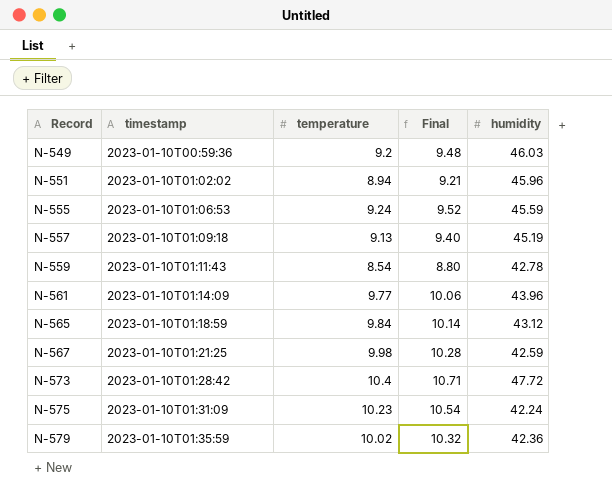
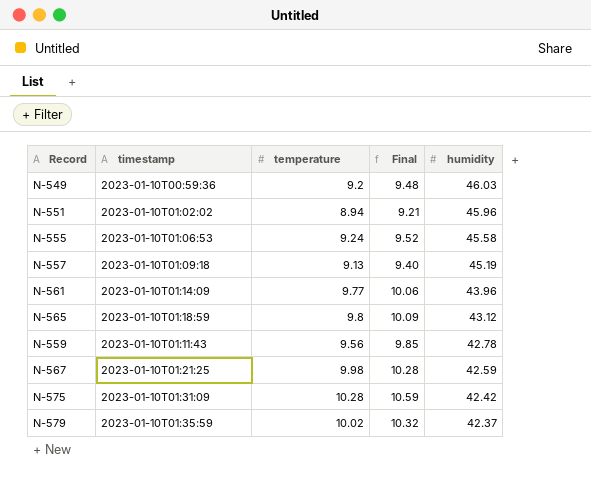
row order: Record ascending -> humidity descending
row N-573: 2023-01-10T01:28:42 | 10.4 | 10.71 | 47.72 -> none
N-555 | humidity: 45.59 -> 45.58
N-565 | temperature: 9.84 -> 9.8
N-565 | Final: 10.14 -> 10.09
N-559 | temperature: 8.54 -> 9.56
N-559 | Final: 8.80 -> 9.85
N-575 | temperature: 10.23 -> 10.28
N-575 | Final: 10.54 -> 10.59
N-575 | humidity: 42.24 -> 42.42
N-579 | humidity: 42.36 -> 42.37

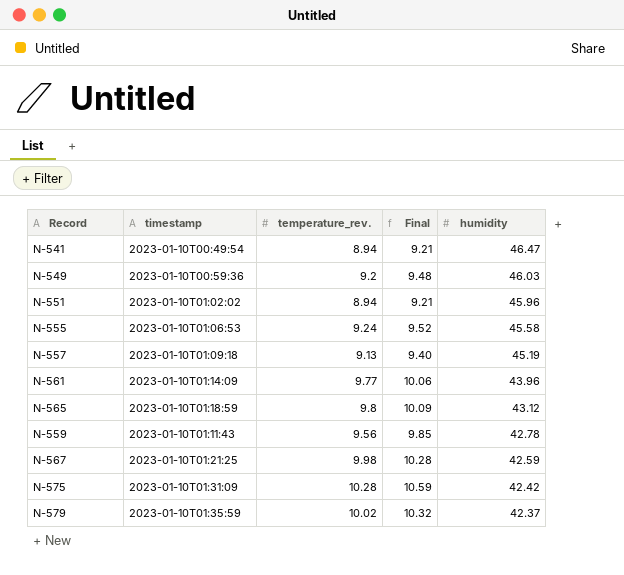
column name: temperature -> temperature_rev.
row N-541: none -> 2023-01-10T00:49:54 | 8.94 | 9.21 | 46.47

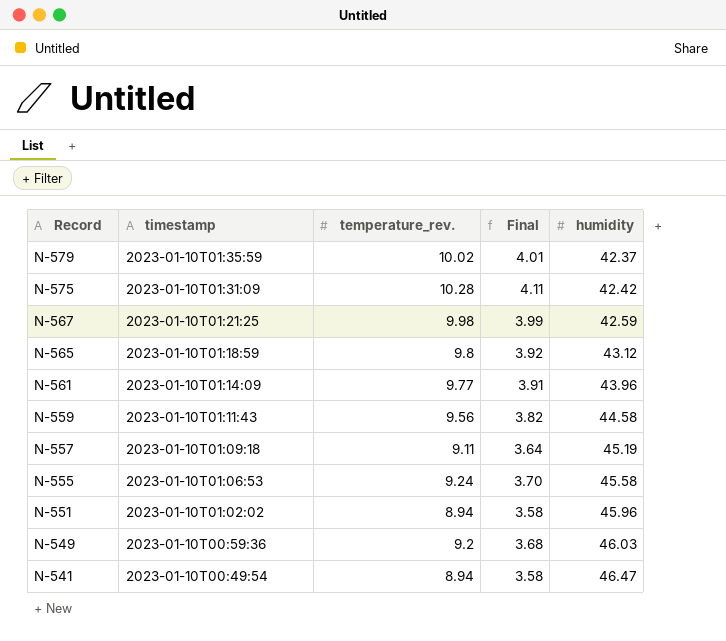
row order: humidity descending -> Record descending
column Final | formula: [temperature_rev.] * 1.03 -> [temperature_rev.] * 0.4
N-559 | humidity: 42.78 -> 44.58
N-557 | temperature_rev.: 9.13 -> 9.11

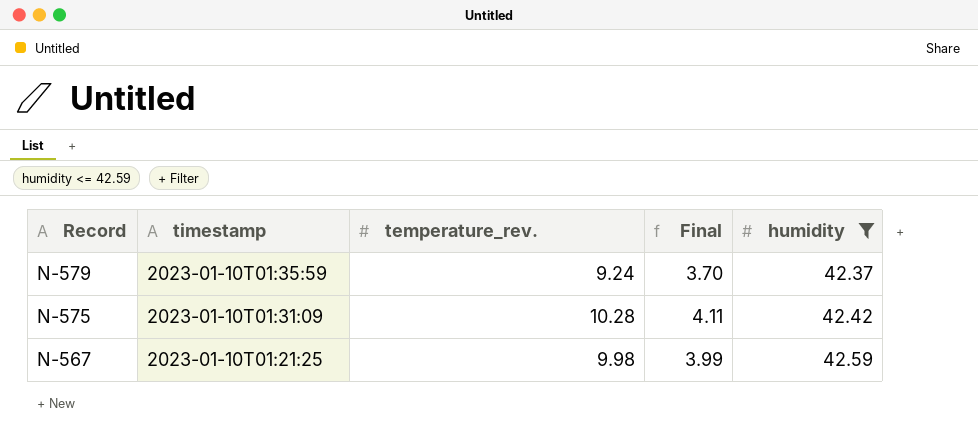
filter: none -> humidity <= 42.59
N-579 | temperature_rev.: 10.02 -> 9.24
N-579 | Final: 4.01 -> 3.70

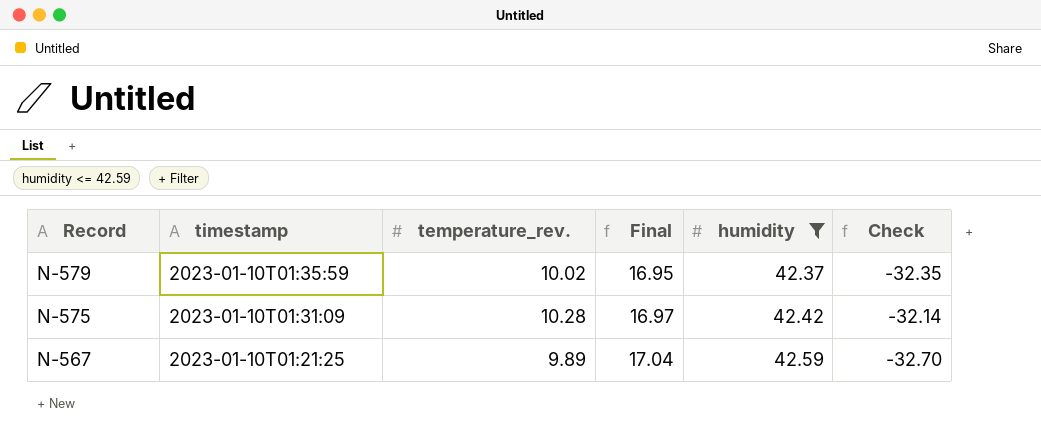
column Final | formula: [temperature_rev.] * 0.4 -> [humidity] * 0.4
column Check | formula: none -> [temperature_rev.] - [humidity]
N-579 | temperature_rev.: 9.24 -> 10.02
N-567 | temperature_rev.: 9.98 -> 9.89

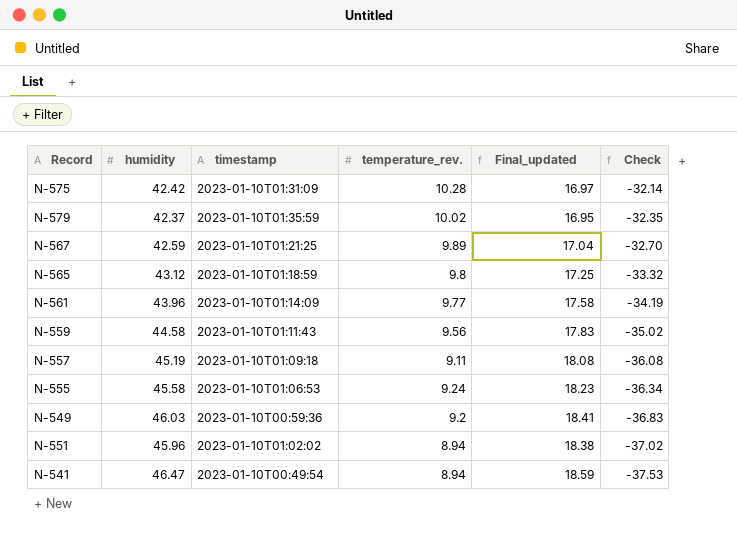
filter: humidity <= 42.59 -> none
row order: Record descending -> Check descending
column humidity | position: 5 -> 2
column name: Final -> Final_updated

